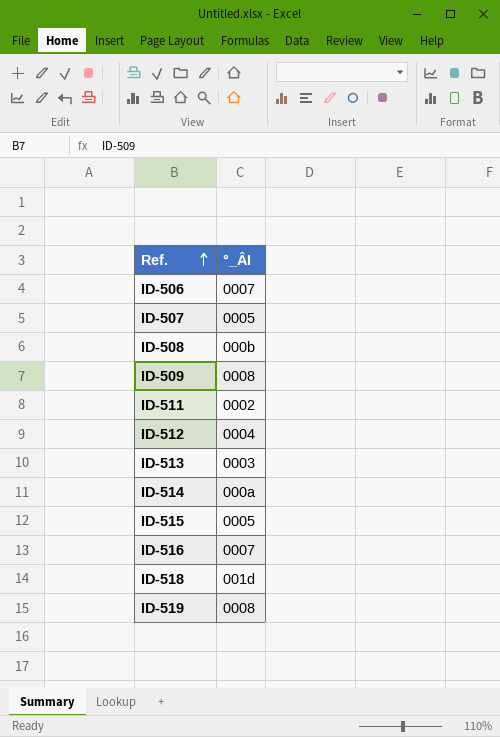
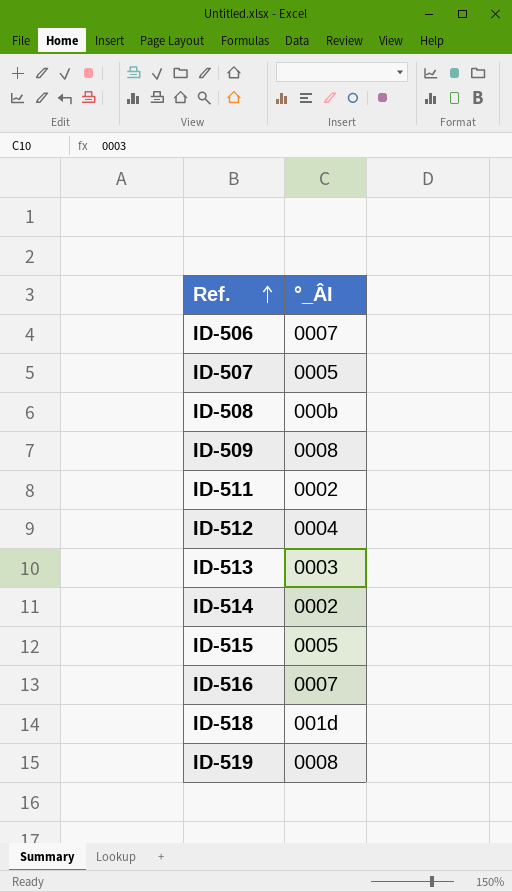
ID-514 | °_ÂI: 000a -> 0002

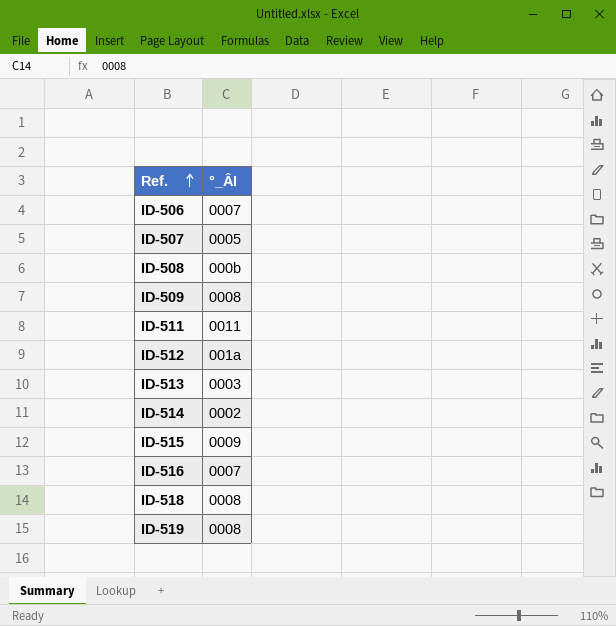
ID-511 | °_ÂI: 0002 -> 0011
ID-512 | °_ÂI: 0004 -> 001a
ID-515 | °_ÂI: 0005 -> 0009
ID-518 | °_ÂI: 001d -> 0008

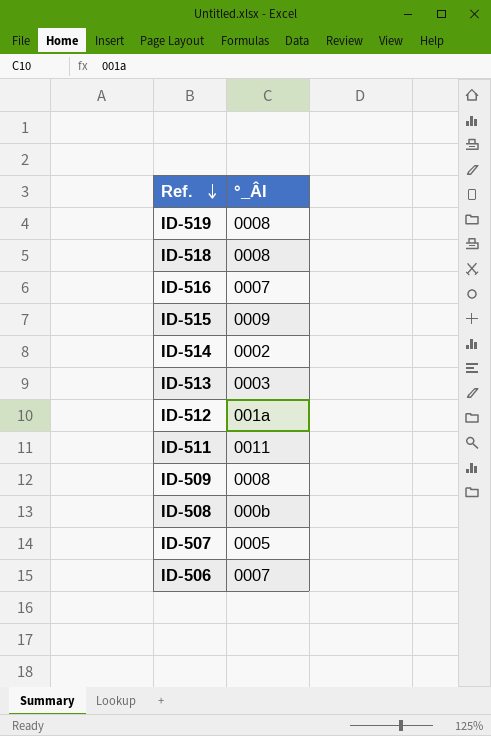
row order: Ref. ascending -> Ref. descending

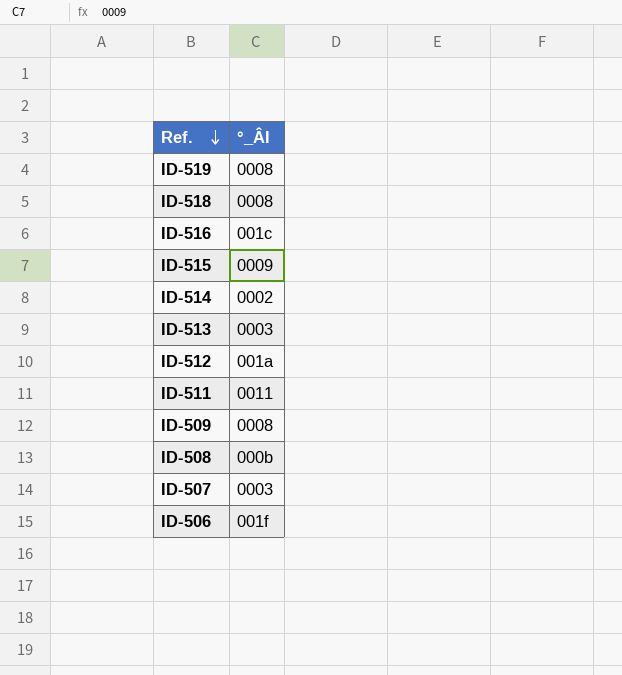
ID-516 | °_ÂI: 0007 -> 001c
ID-507 | °_ÂI: 0005 -> 0003
ID-506 | °_ÂI: 0007 -> 001f

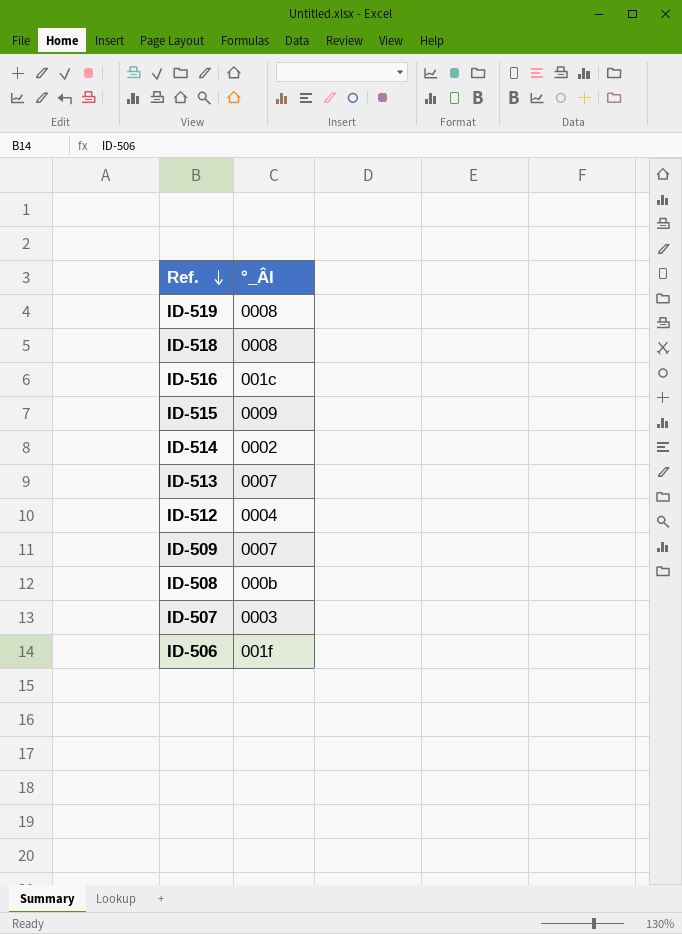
row ID-511: 0011 -> none
ID-513 | °_ÂI: 0003 -> 0007
ID-512 | °_ÂI: 001a -> 0004
ID-509 | °_ÂI: 0008 -> 0007

